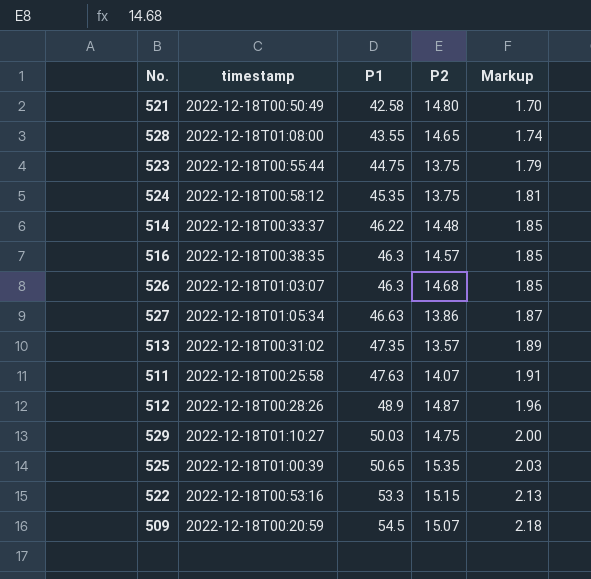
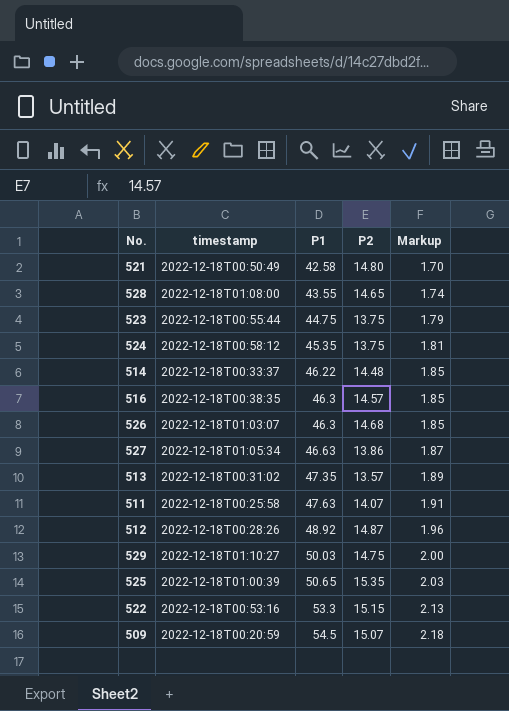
512 | P1: 48.9 -> 48.92

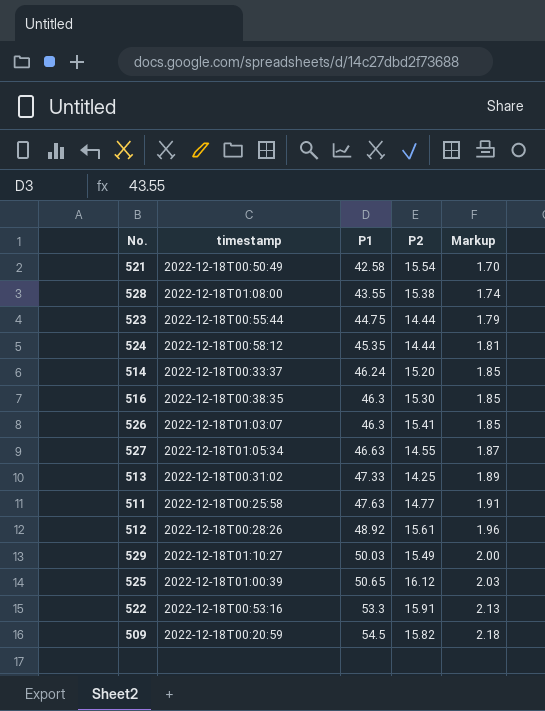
521 | P2: 14.80 -> 15.54
528 | P2: 14.65 -> 15.38
523 | P2: 13.75 -> 14.44
524 | P2: 13.75 -> 14.44
514 | P1: 46.22 -> 46.24
514 | P2: 14.48 -> 15.20
516 | P2: 14.57 -> 15.30
526 | P2: 14.68 -> 15.41
527 | P2: 13.86 -> 14.55
513 | P1: 47.35 -> 47.33
513 | P2: 13.57 -> 14.25
511 | P2: 14.07 -> 14.77
512 | P2: 14.87 -> 15.61
529 | P2: 14.75 -> 15.49
525 | P2: 15.35 -> 16.12
522 | P2: 15.15 -> 15.91
509 | P2: 15.07 -> 15.82

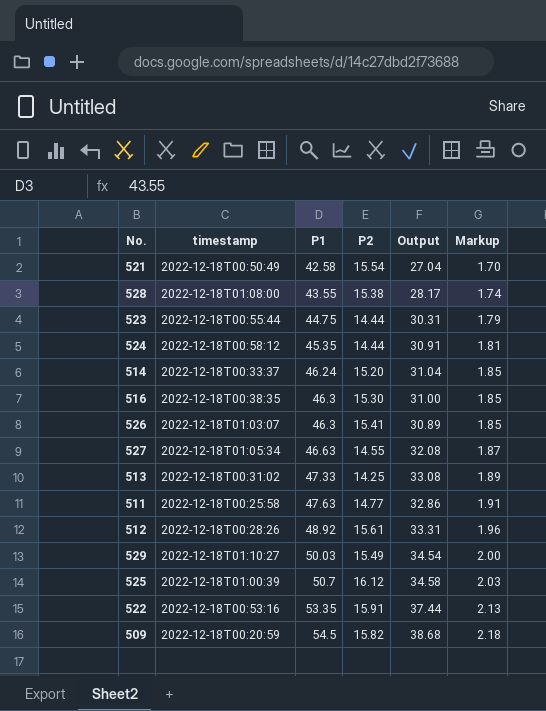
column Output | formula: none -> [P1] - [P2]
525 | P1: 50.65 -> 50.7
522 | P1: 53.3 -> 53.35

